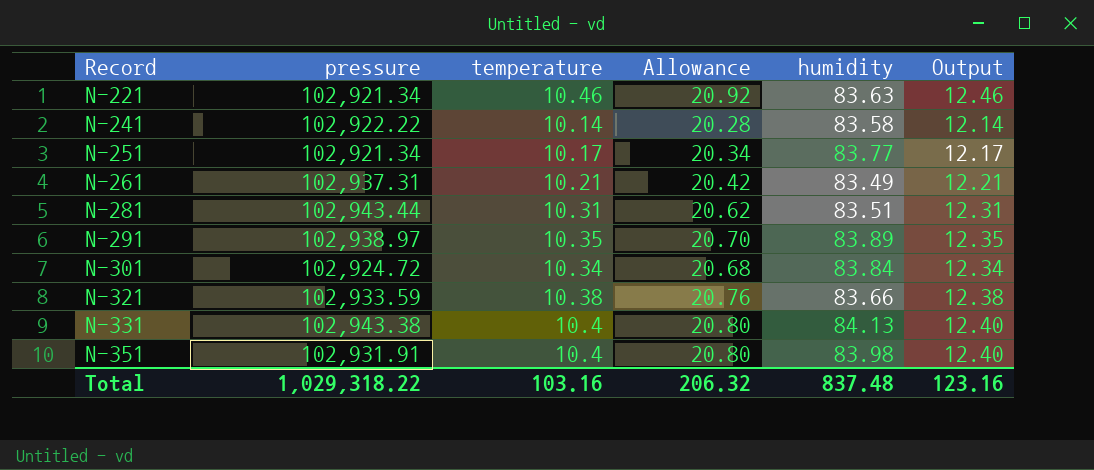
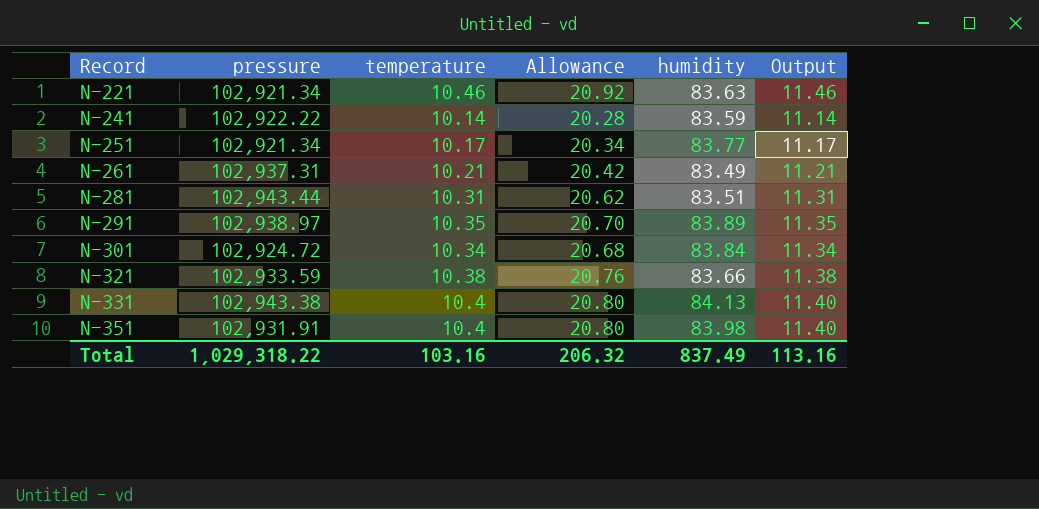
column Output | formula: [temperature] + 2 -> [temperature] + 1
N-241 | humidity: 83.58 -> 83.59
Total | humidity: 837.48 -> 837.49
Total | Output: 123.16 -> 113.16

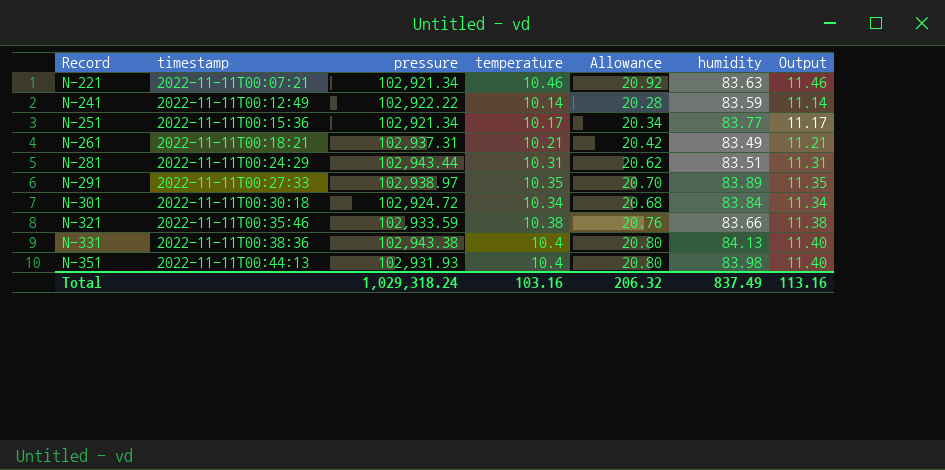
column timestamp | position: none -> 2
N-351 | pressure: 102,931.91 -> 102,931.93
Total | pressure: 1,029,318.22 -> 1,029,318.24

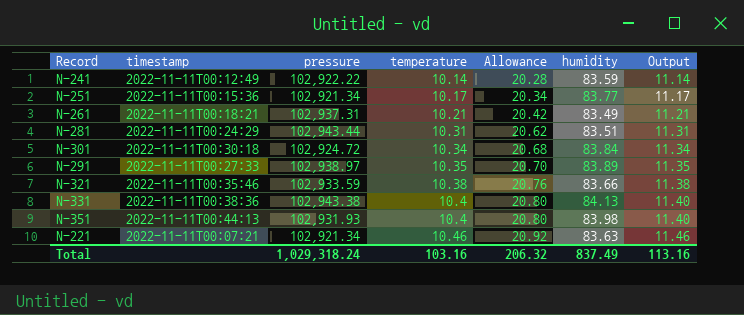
row order: Record ascending -> temperature ascending

